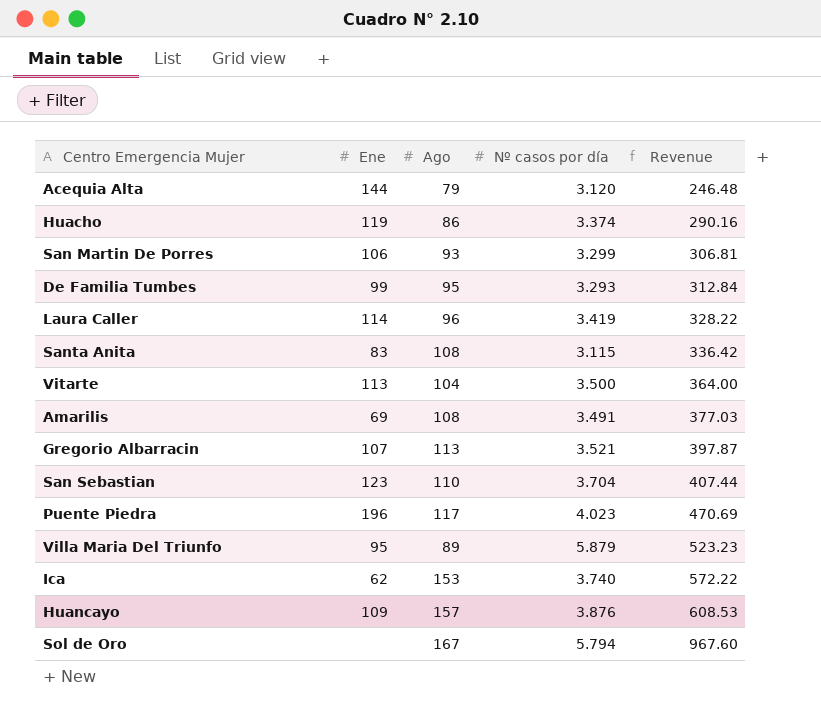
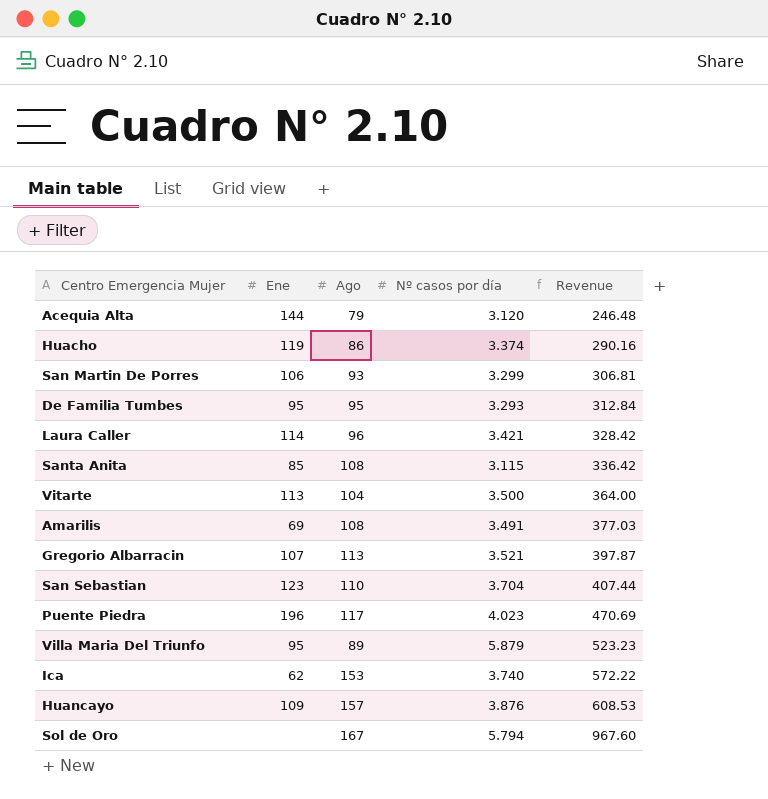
De Familia Tumbes | Ene: 99 -> 95
Laura Caller | Nº casos por día: 3.419 -> 3.421
Laura Caller | Revenue: 328.22 -> 328.42
Santa Anita | Ene: 83 -> 85

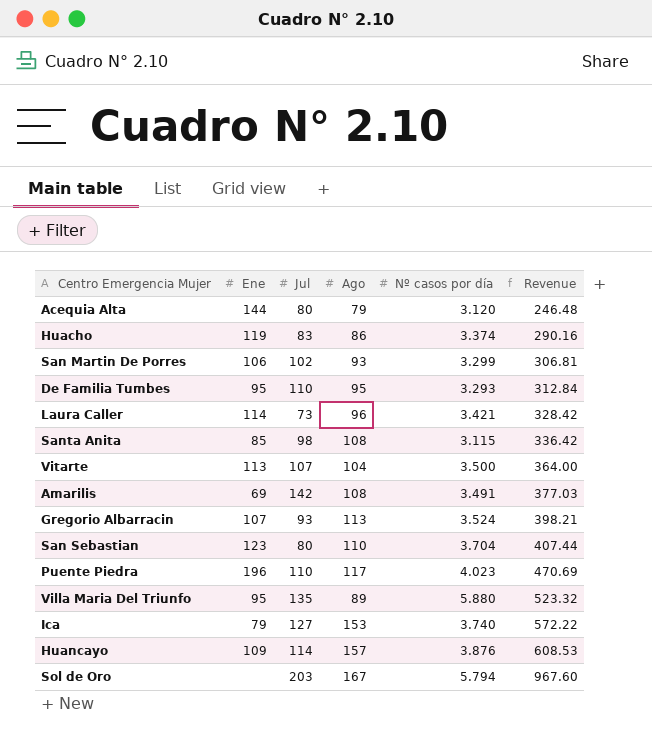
column Jul | position: none -> 3
Gregorio Albarracin | Nº casos por día: 3.521 -> 3.524
Gregorio Albarracin | Revenue: 397.87 -> 398.21
Villa Maria Del Triunfo | Nº casos por día: 5.879 -> 5.880
Villa Maria Del Triunfo | Revenue: 523.23 -> 523.32
Ica | Ene: 62 -> 79

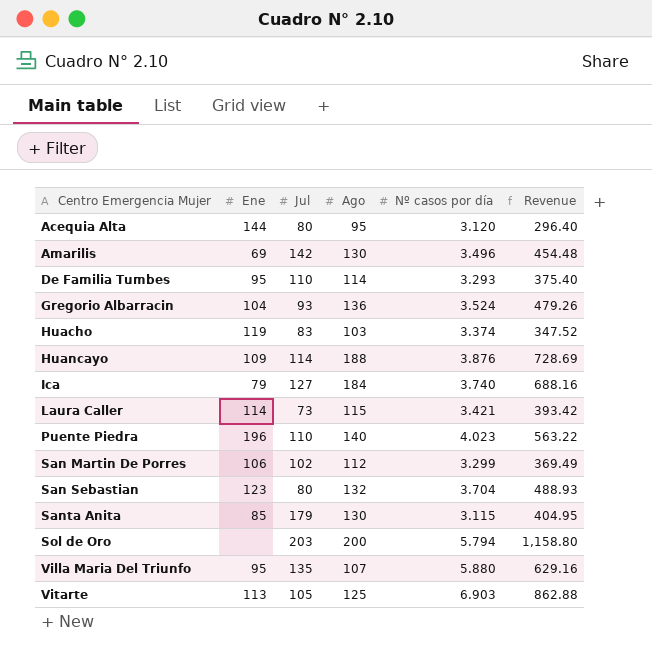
row order: Revenue ascending -> Centro Emergencia Mujer ascending
Acequia Alta | Ago: 79 -> 95
Acequia Alta | Revenue: 246.48 -> 296.40
Amarilis | Ago: 108 -> 130
Amarilis | Nº casos por día: 3.491 -> 3.496
Amarilis | Revenue: 377.03 -> 454.48
De Familia Tumbes | Ago: 95 -> 114
De Familia Tumbes | Revenue: 312.84 -> 375.40
Gregorio Albarracin | Ene: 107 -> 104
Gregorio Albarracin | Ago: 113 -> 136
Gregorio Albarracin | Revenue: 398.21 -> 479.26
Huacho | Ago: 86 -> 103
Huacho | Revenue: 290.16 -> 347.52
Huancayo | Ago: 157 -> 188
Huancayo | Revenue: 608.53 -> 728.69
Ica | Ago: 153 -> 184
Ica | Revenue: 572.22 -> 688.16
Laura Caller | Ago: 96 -> 115
Laura Caller | Revenue: 328.42 -> 393.42
Puente Piedra | Ago: 117 -> 140
Puente Piedra | Revenue: 470.69 -> 563.22
San Martin De Porres | Ago: 93 -> 112
San Martin De Porres | Revenue: 306.81 -> 369.49
San Sebastian | Ago: 110 -> 132
San Sebastian | Revenue: 407.44 -> 488.93
Santa Anita | Jul: 98 -> 179
Santa Anita | Ago: 108 -> 130
Santa Anita | Revenue: 336.42 -> 404.95
Sol de Oro | Ago: 167 -> 200
Sol de Oro | Revenue: 967.60 -> 1,158.80
Villa Maria Del Triunfo | Ago: 89 -> 107
Villa Maria Del Triunfo | Revenue: 523.32 -> 629.16
Vitarte | Jul: 107 -> 105
Vitarte | Ago: 104 -> 125
Vitarte | Nº casos por día: 3.500 -> 6.903
Vitarte | Revenue: 364.00 -> 862.88

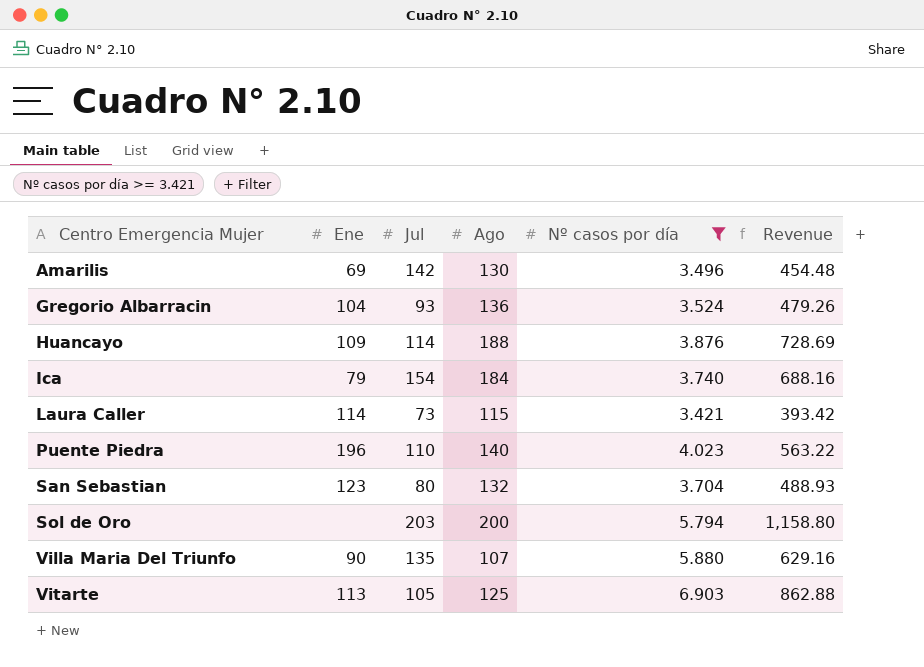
filter: none -> Nº casos por día >= 3.421
Ica | Jul: 127 -> 154
Villa Maria Del Triunfo | Ene: 95 -> 90

